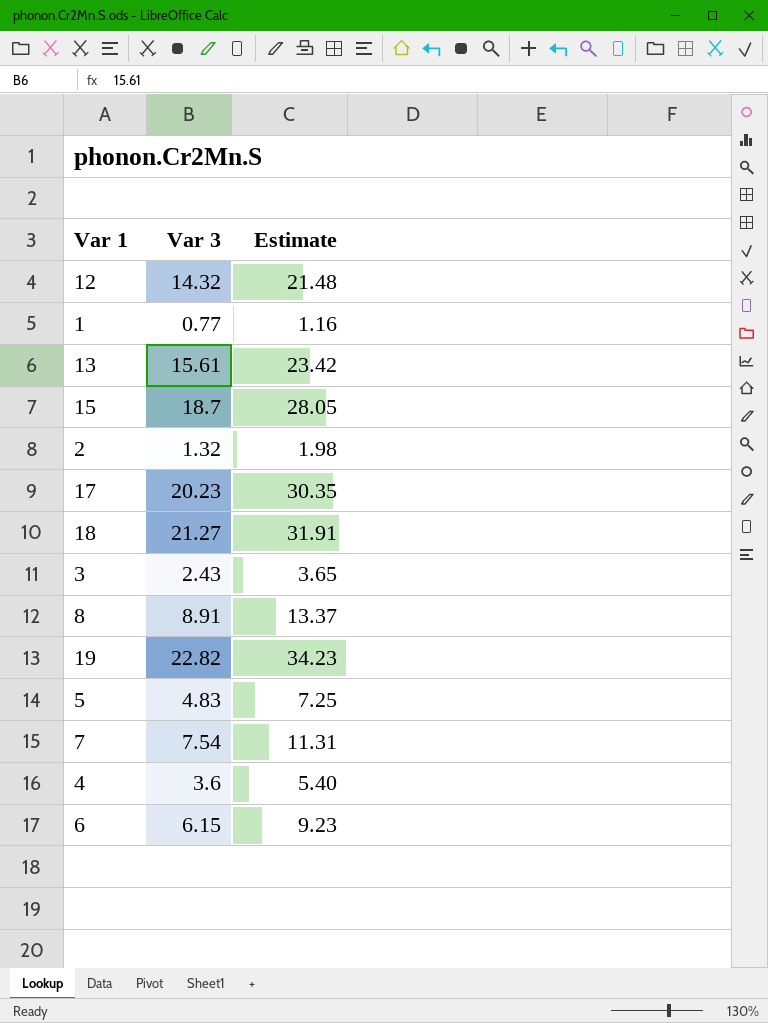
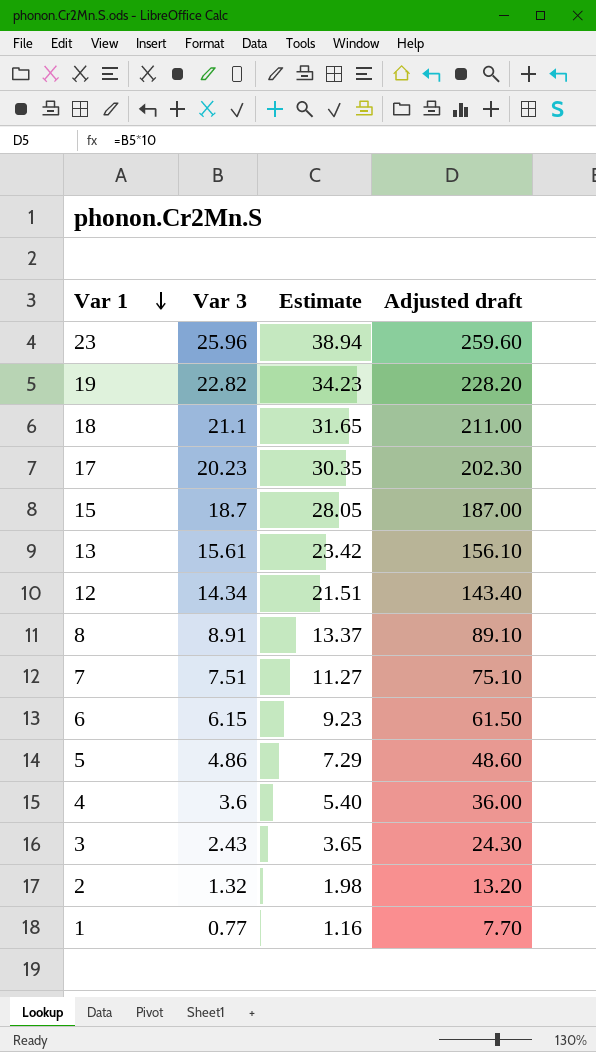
row order: none -> Var 1 descending
column Adjusted draft | formula: none -> [Var 3] * 10
row 23: none -> 25.96 | 38.94 | 259.60
18 | Var 3: 21.27 -> 21.1
18 | Estimate: 31.91 -> 31.65
12 | Var 3: 14.32 -> 14.34
12 | Estimate: 21.48 -> 21.51
7 | Var 3: 7.54 -> 7.51
7 | Estimate: 11.31 -> 11.27
5 | Var 3: 4.83 -> 4.86
5 | Estimate: 7.25 -> 7.29

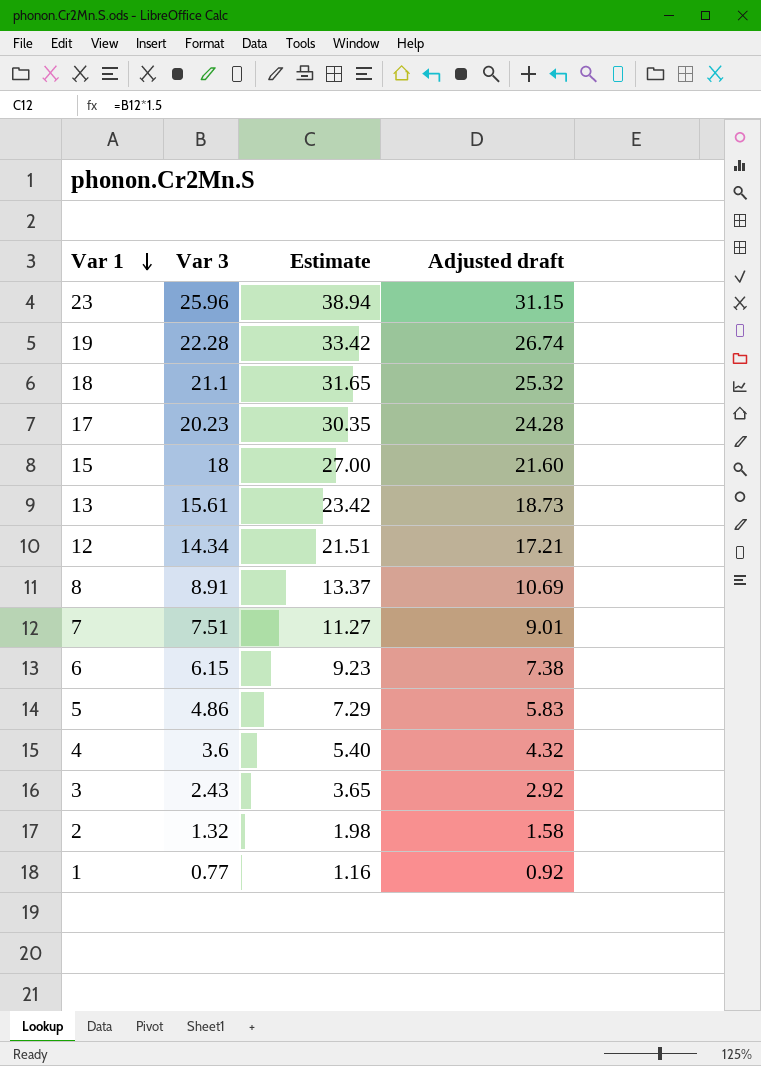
column Adjusted draft | formula: [Var 3] * 10 -> [Var 3] * 1.2
19 | Var 3: 22.82 -> 22.28
19 | Estimate: 34.23 -> 33.42
15 | Var 3: 18.7 -> 18
15 | Estimate: 28.05 -> 27.00

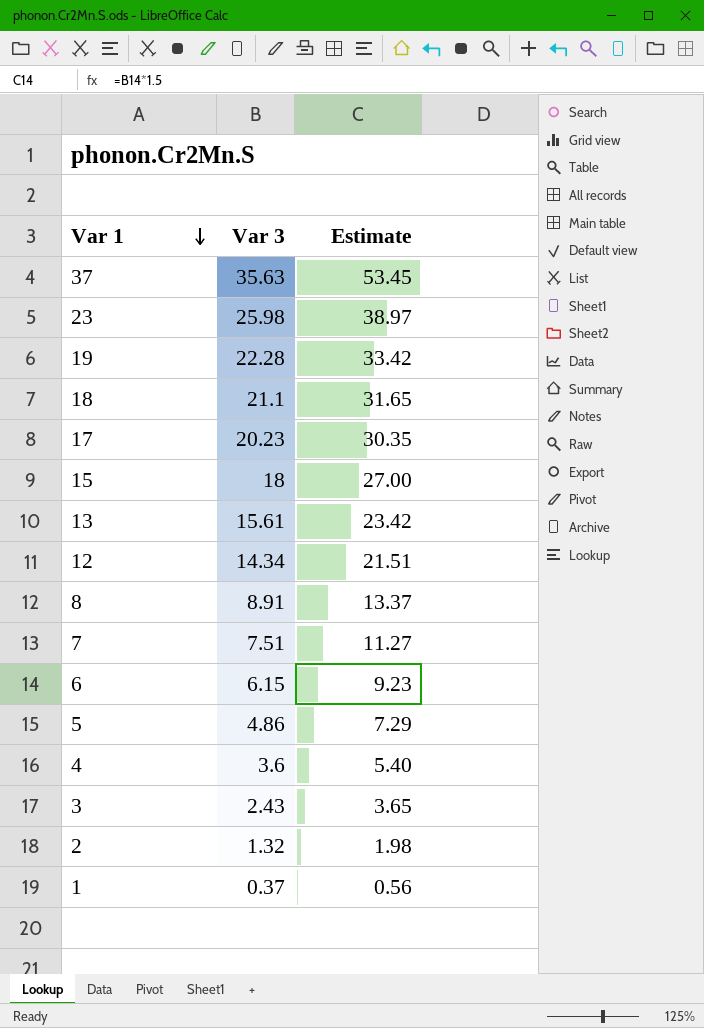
column Adjusted draft | formula: [Var 3] * 1.2 -> none
row 37: none -> 35.63 | 53.45
23 | Var 3: 25.96 -> 25.98
23 | Estimate: 38.94 -> 38.97
1 | Var 3: 0.77 -> 0.37
1 | Estimate: 1.16 -> 0.56

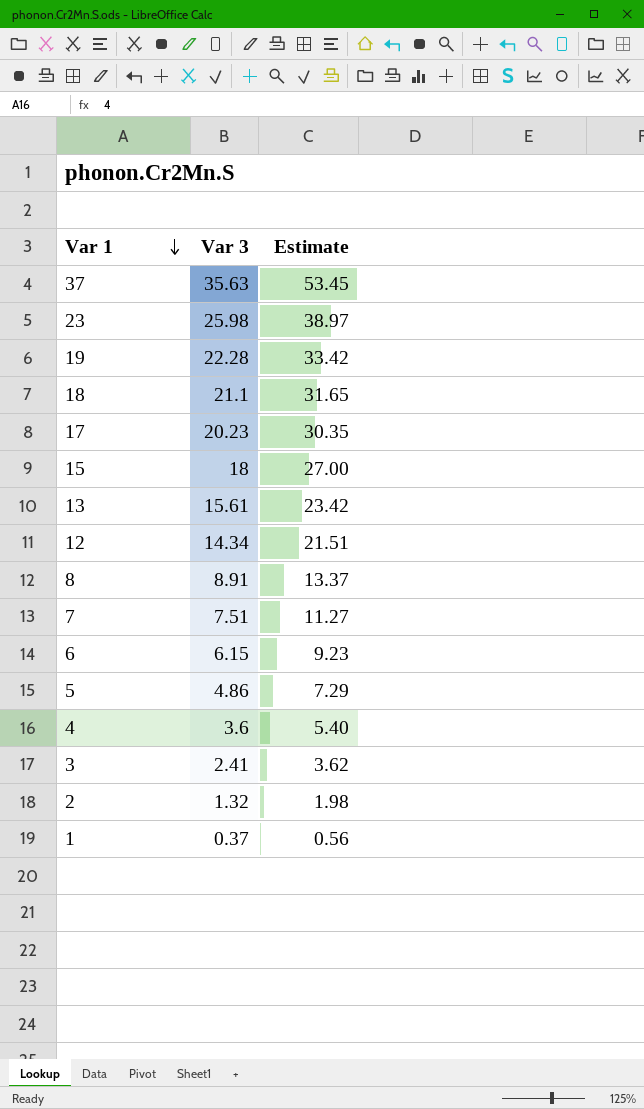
3 | Var 3: 2.43 -> 2.41
3 | Estimate: 3.65 -> 3.62

